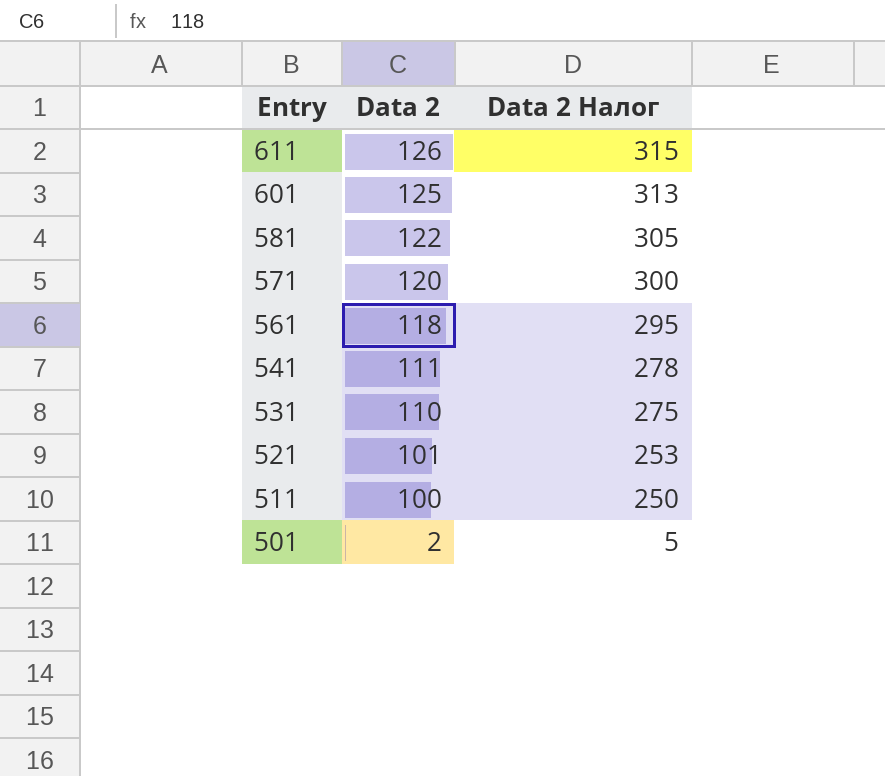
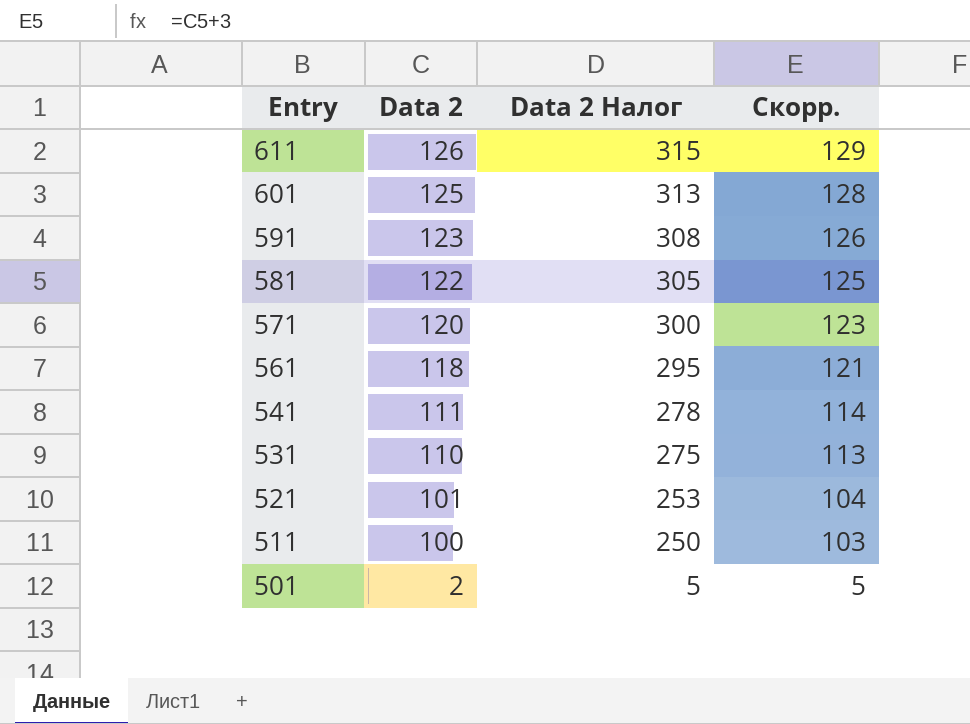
column Скорр. | formula: none -> [Data 2] + 3
row 591: none -> 123 | 308 | 126

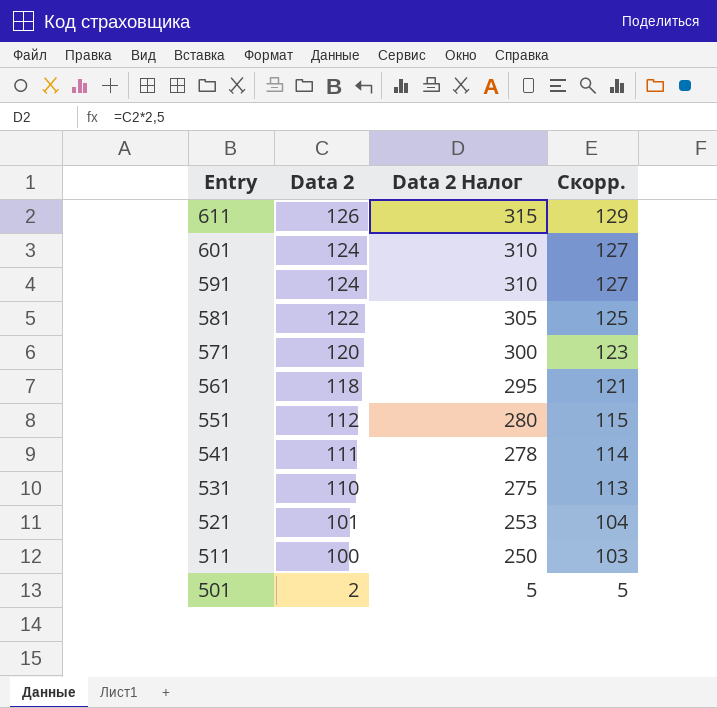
601 | Data 2: 125 -> 124
601 | Data 2 Налог: 313 -> 310
601 | Скорр.: 128 -> 127
591 | Data 2: 123 -> 124
591 | Data 2 Налог: 308 -> 310
591 | Скорр.: 126 -> 127
row 551: none -> 112 | 280 | 115

